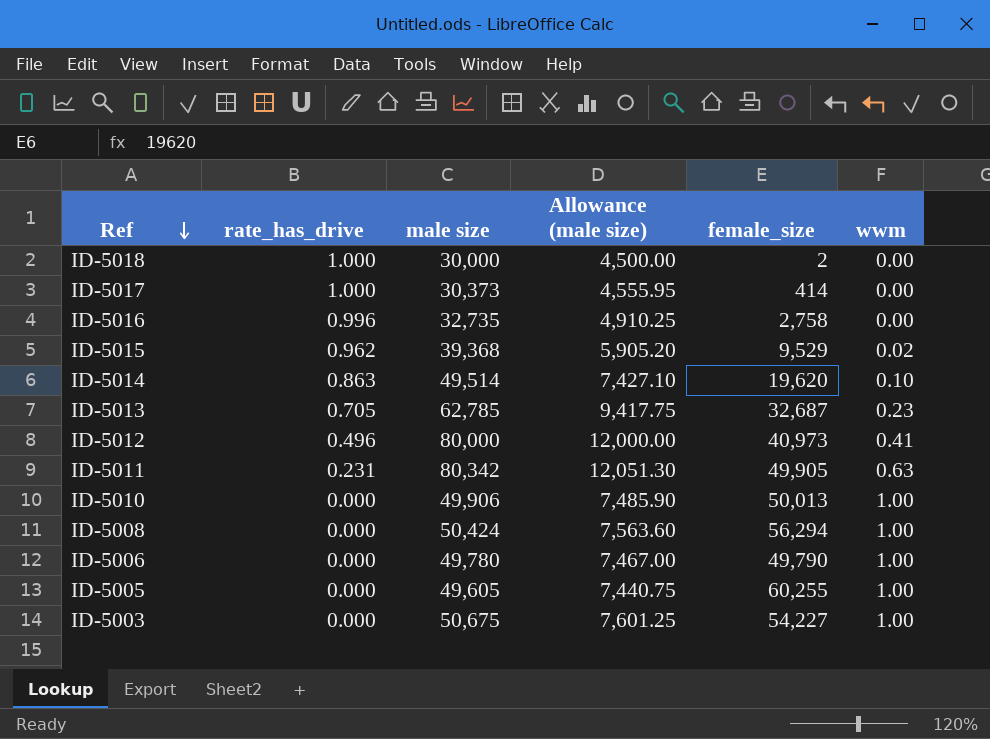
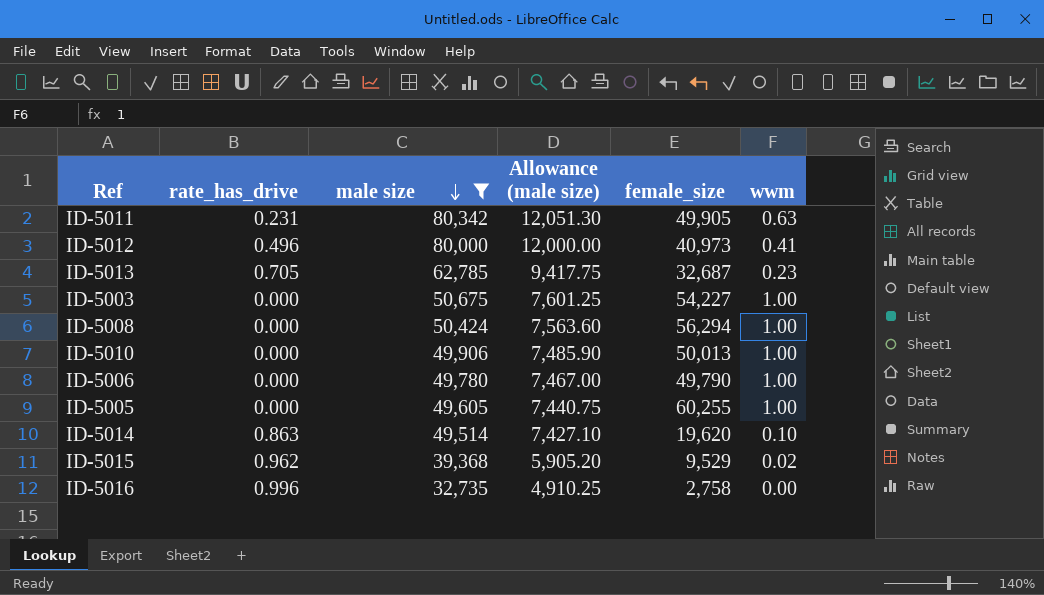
filter: none -> male size >= 32,735
row order: Ref descending -> male size descending

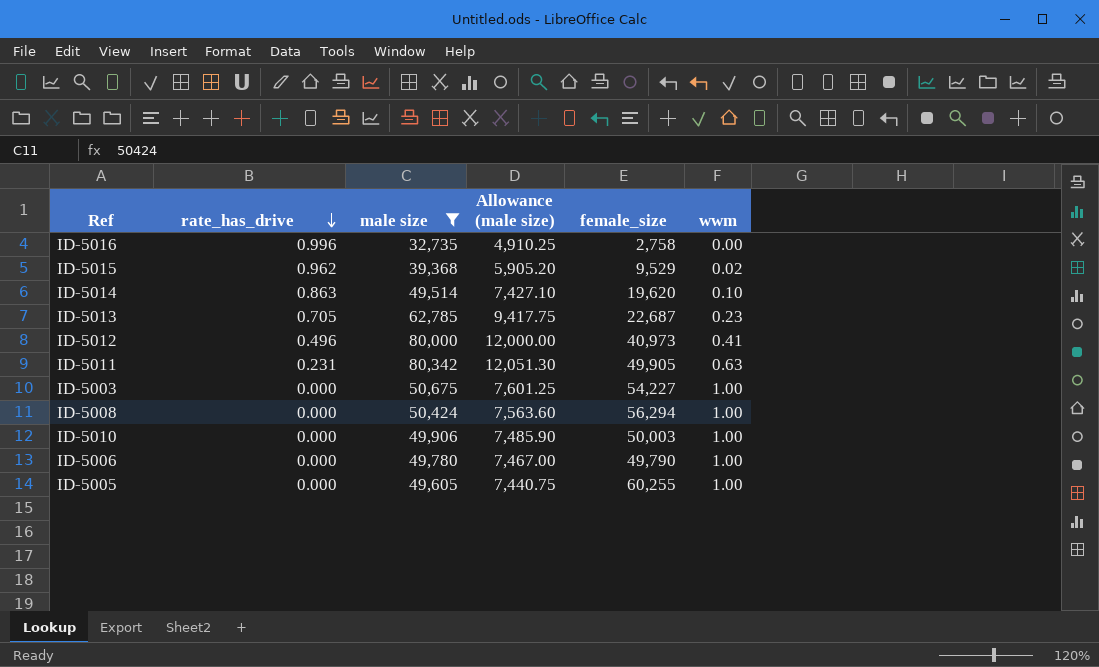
row order: male size descending -> rate_has_drive descending
ID-5013 | female_size: 32,687 -> 22,687
ID-5010 | female_size: 50,013 -> 50,003

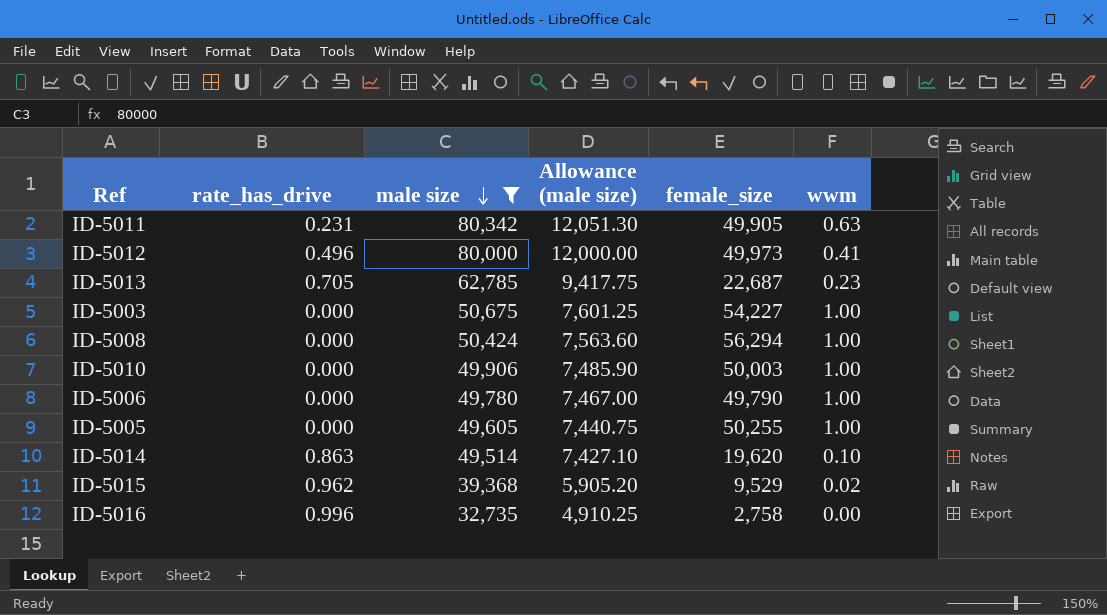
row order: rate_has_drive descending -> male size descending
ID-5012 | female_size: 40,973 -> 49,973
ID-5005 | female_size: 60,255 -> 50,255

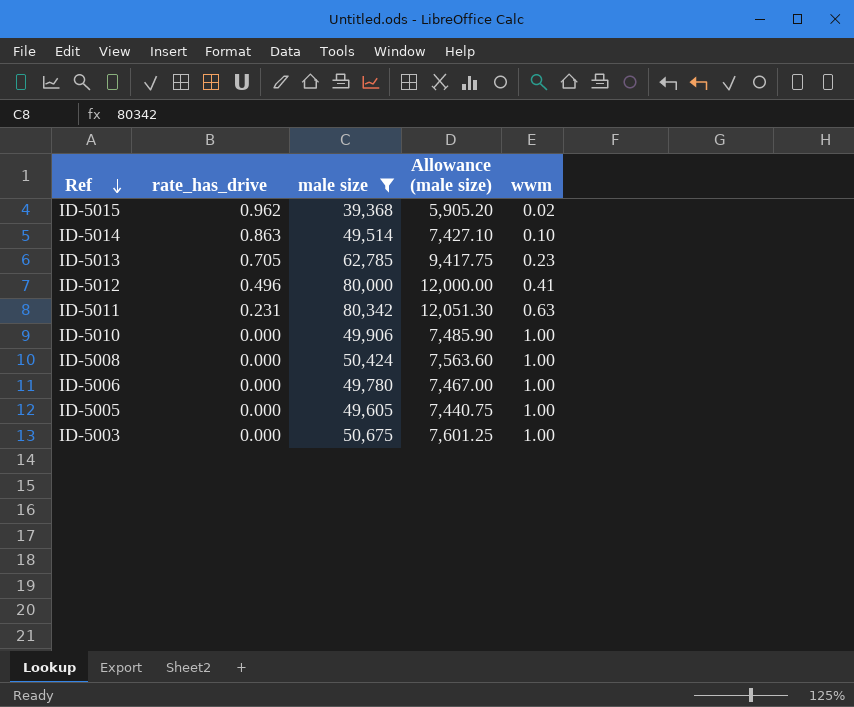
row order: male size descending -> Ref descending
column female_size | position: 5 -> none
row ID-5016: 0.996 | 32,735 | 4,910.25 | 2,758 | 0.00 -> none

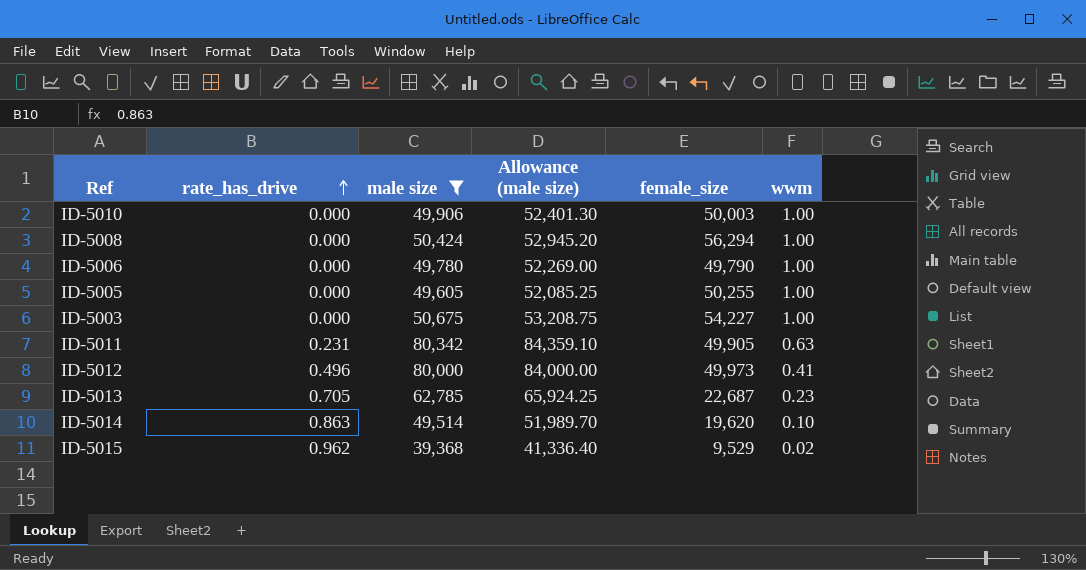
row order: Ref descending -> rate_has_drive ascending
column Allowance (male size) | formula: [male size] * 0.15 -> [male size] * 1.05
column female_size | position: none -> 5

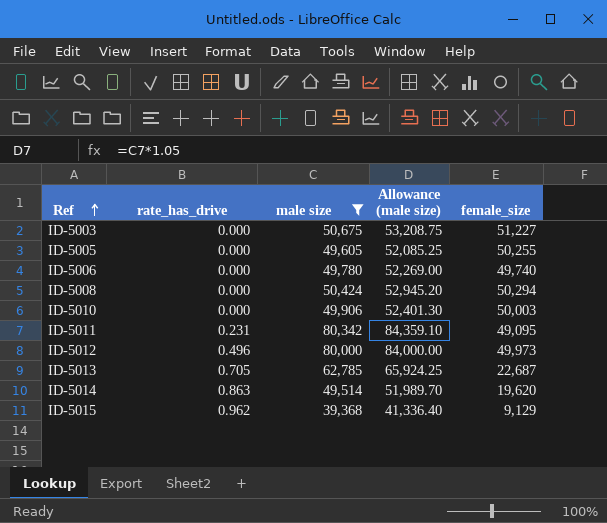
row order: rate_has_drive ascending -> Ref ascending
column wwm | position: 6 -> none
ID-5003 | female_size: 54,227 -> 51,227
ID-5006 | female_size: 49,790 -> 49,740
ID-5008 | female_size: 56,294 -> 50,294
ID-5011 | female_size: 49,905 -> 49,095
ID-5015 | female_size: 9,529 -> 9,129

